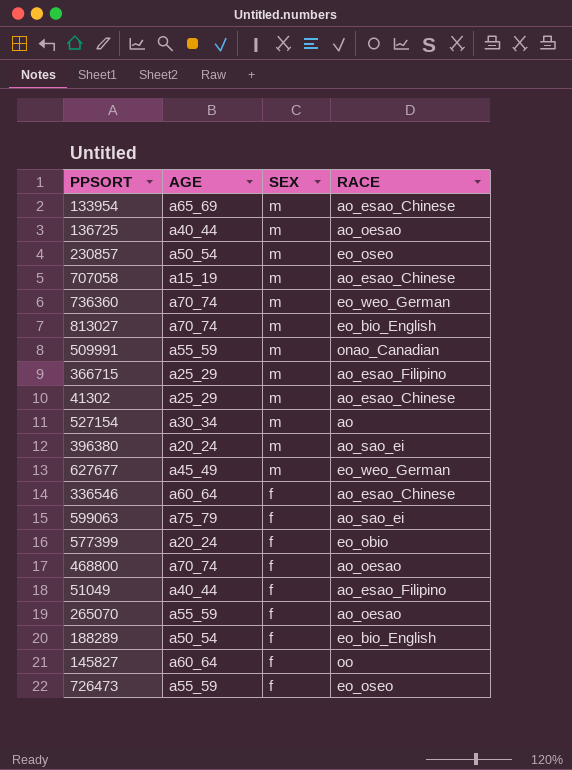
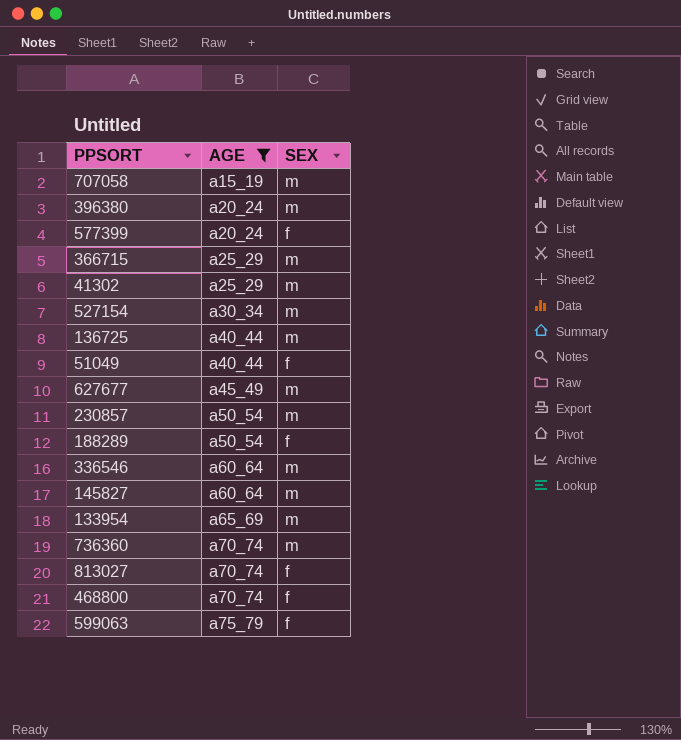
filter: none -> AGE != a55_59
row order: SEX descending -> AGE ascending
column RACE | position: 4 -> none
336546 | SEX: f -> m
145827 | SEX: f -> m
813027 | SEX: m -> f

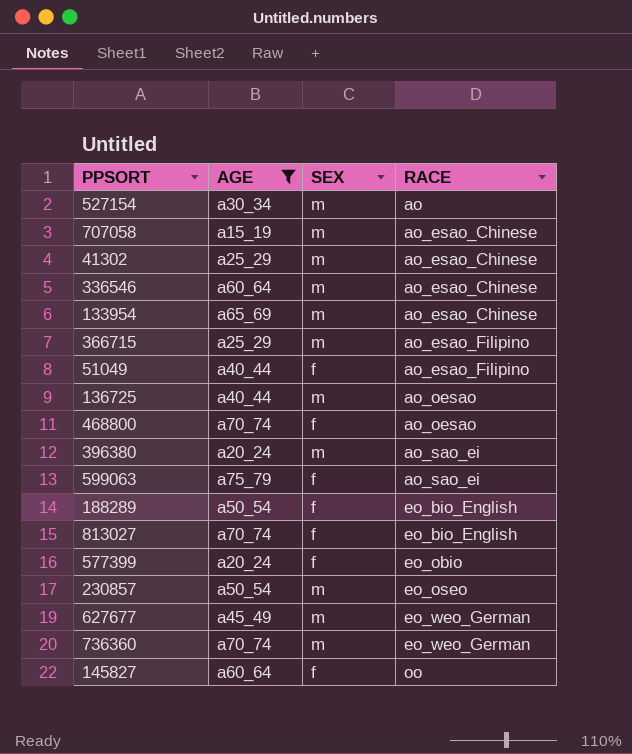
row order: AGE ascending -> RACE ascending
column RACE | position: none -> 4
145827 | SEX: m -> f

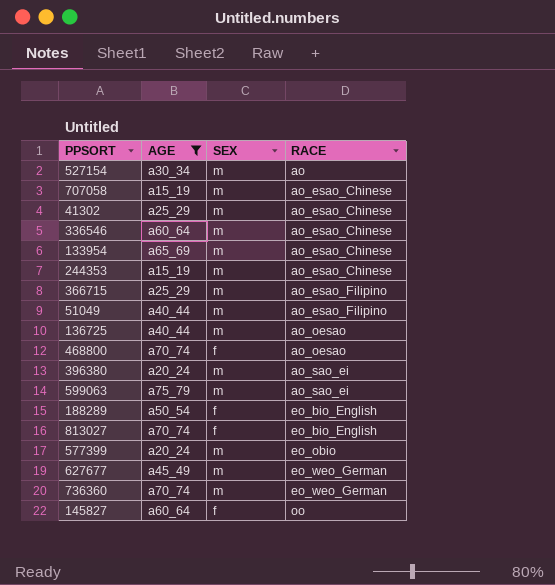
row 230857: a50_54 | m | eo_oseo -> none
row 244353: none -> a15_19 | m | ao_esao_Chinese
51049 | SEX: f -> m
599063 | SEX: f -> m
577399 | SEX: f -> m

